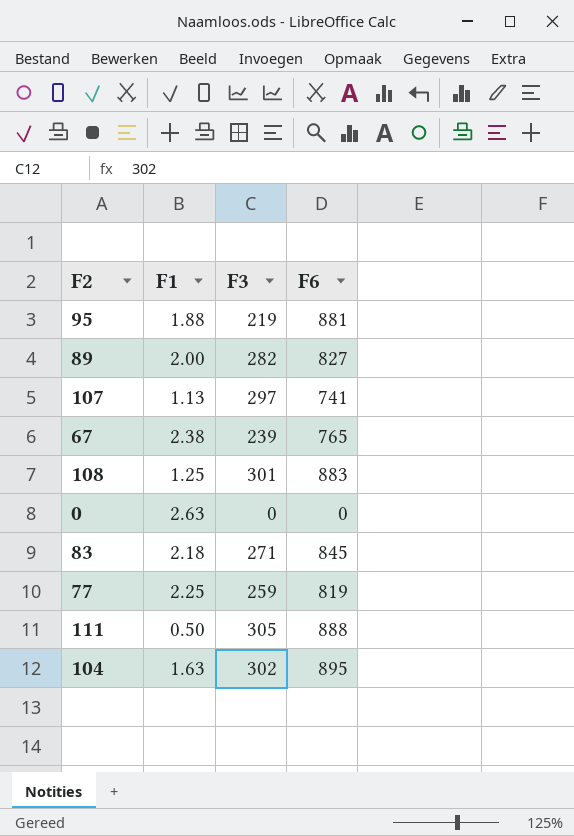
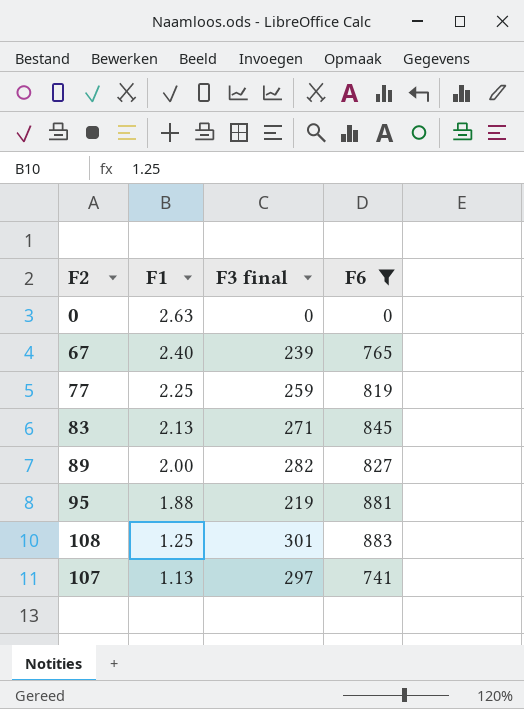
filter: none -> F6 <= 883
row order: none -> F1 descending
column name: F3 -> F3 final
67 | F1: 2.38 -> 2.40
83 | F1: 2.18 -> 2.13

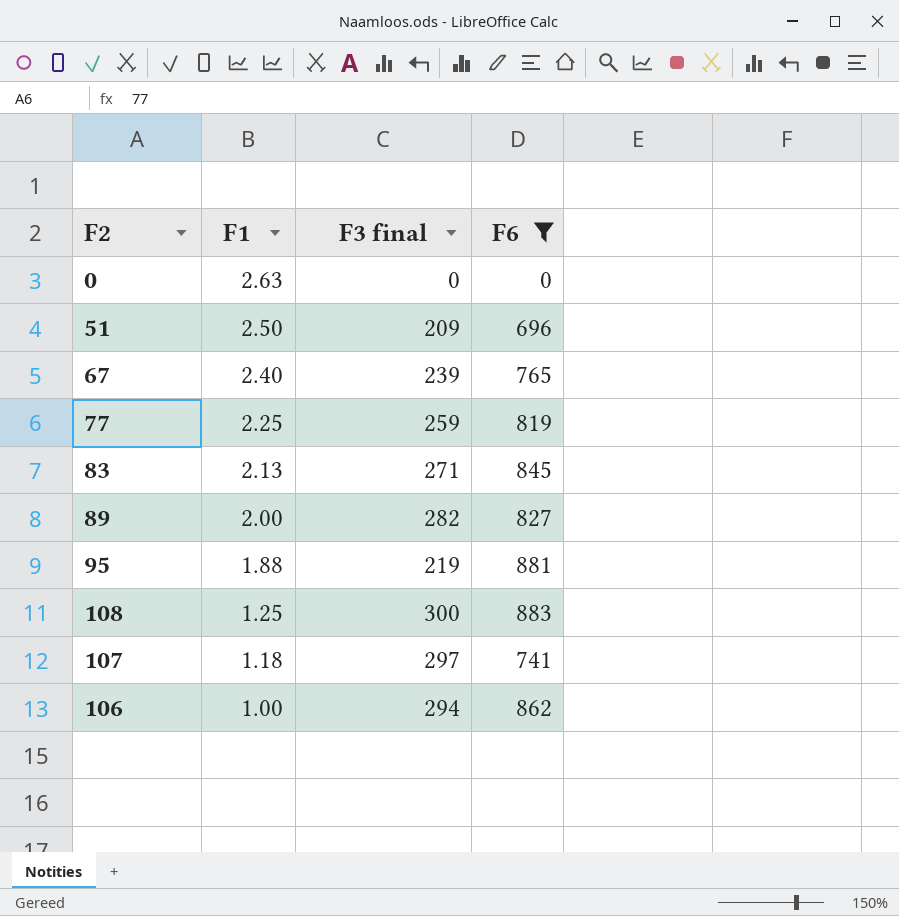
row 51: none -> 2.50 | 209 | 696
108 | F3 final: 301 -> 300
107 | F1: 1.13 -> 1.18
row 106: none -> 1.00 | 294 | 862

